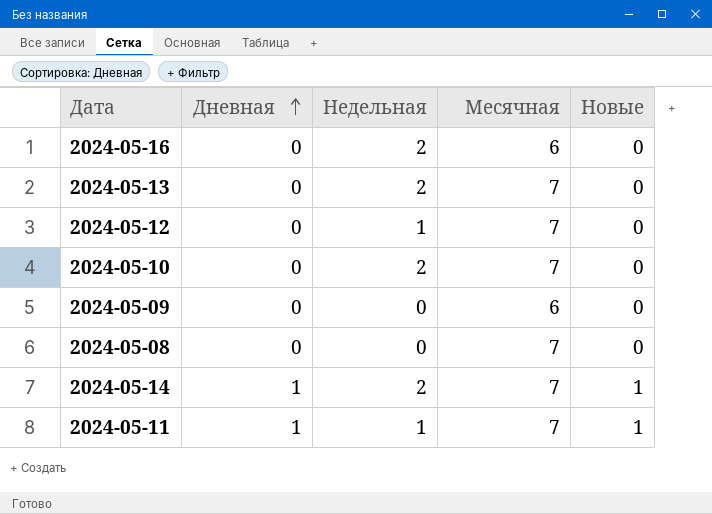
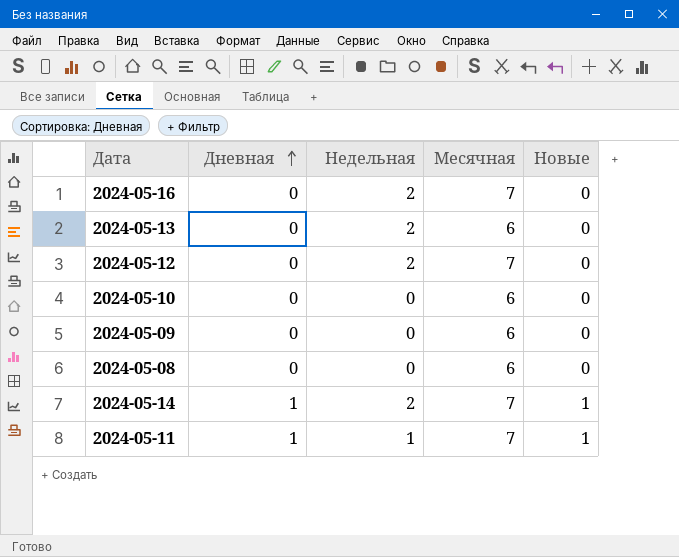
2024-05-16 | Месячная: 6 -> 7
2024-05-13 | Месячная: 7 -> 6
2024-05-12 | Недельная: 1 -> 2
2024-05-10 | Недельная: 2 -> 0
2024-05-10 | Месячная: 7 -> 6
2024-05-08 | Месячная: 7 -> 6

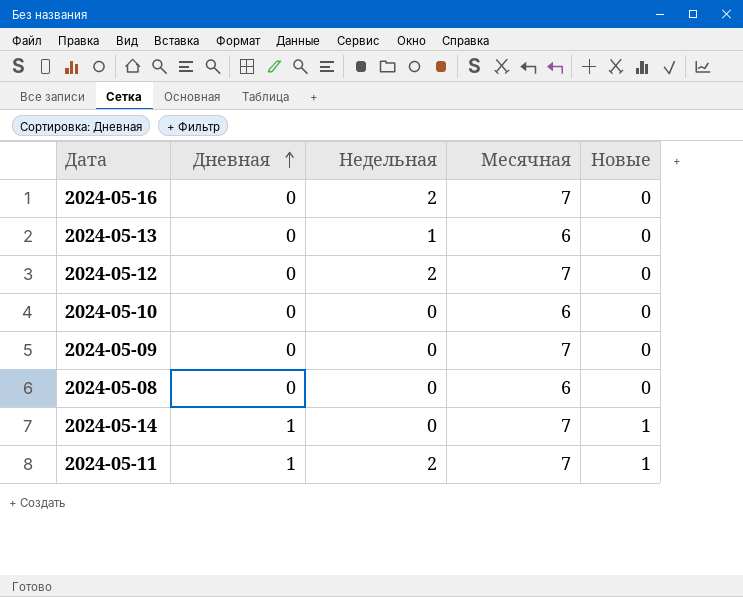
2024-05-13 | Недельная: 2 -> 1
2024-05-09 | Месячная: 6 -> 7
2024-05-14 | Недельная: 2 -> 0
2024-05-11 | Недельная: 1 -> 2

